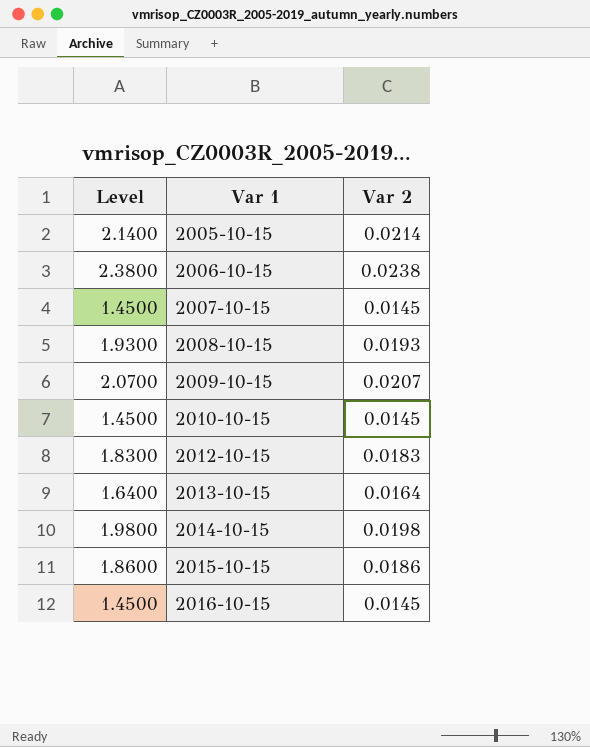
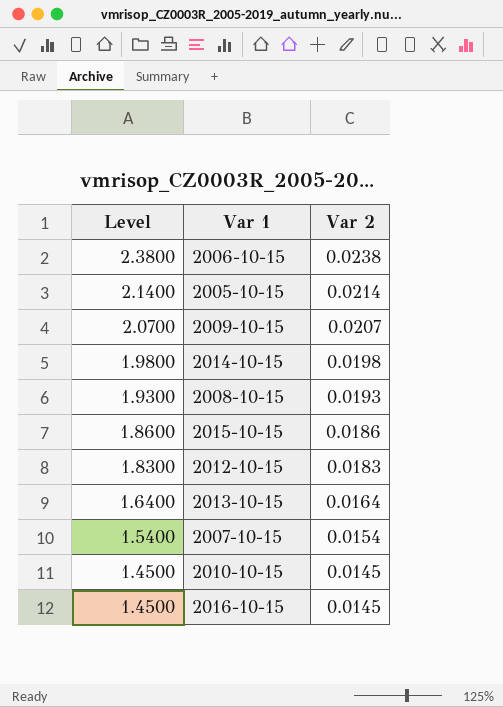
row order: Var 1 ascending -> Level descending
2007-10-15 | Level: 1.4500 -> 1.5400
2007-10-15 | Var 2: 0.0145 -> 0.0154

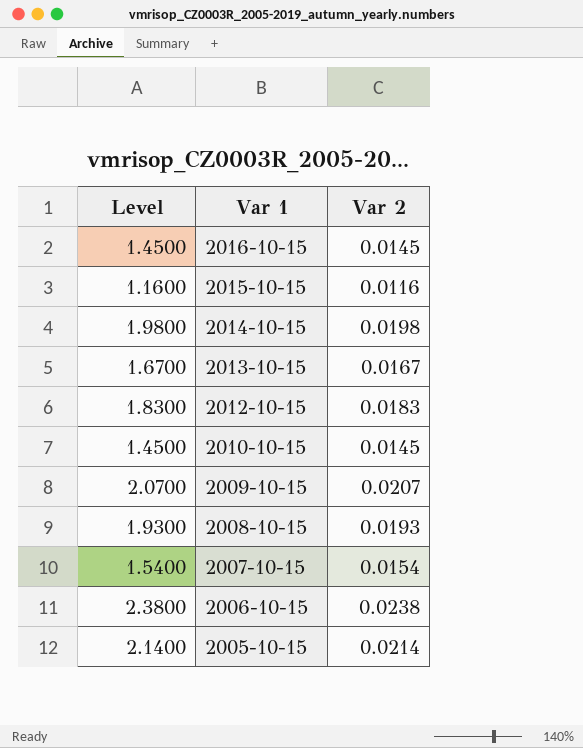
row order: Level descending -> Var 1 descending
2015-10-15 | Level: 1.8600 -> 1.1600
2015-10-15 | Var 2: 0.0186 -> 0.0116
2013-10-15 | Level: 1.6400 -> 1.6700
2013-10-15 | Var 2: 0.0164 -> 0.0167

